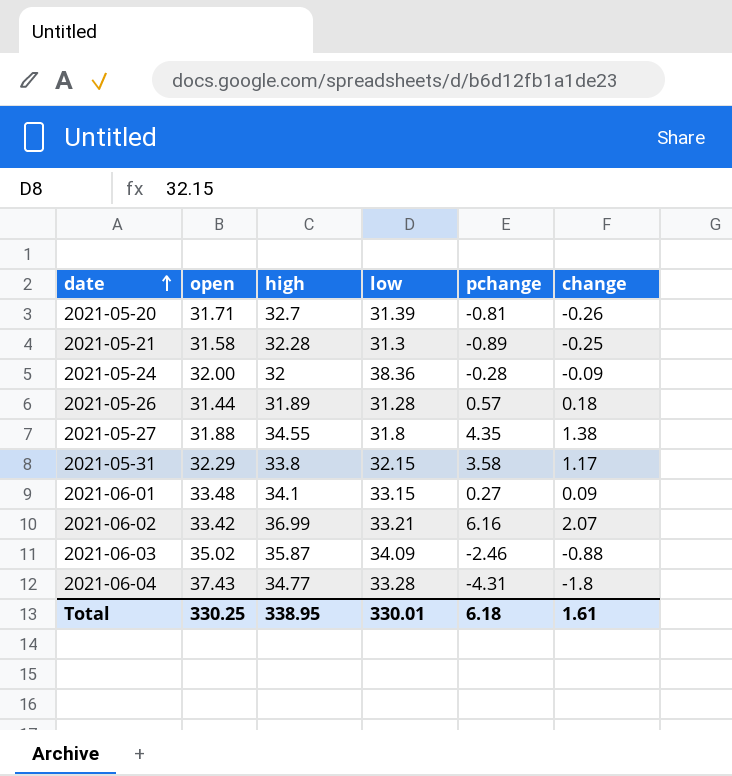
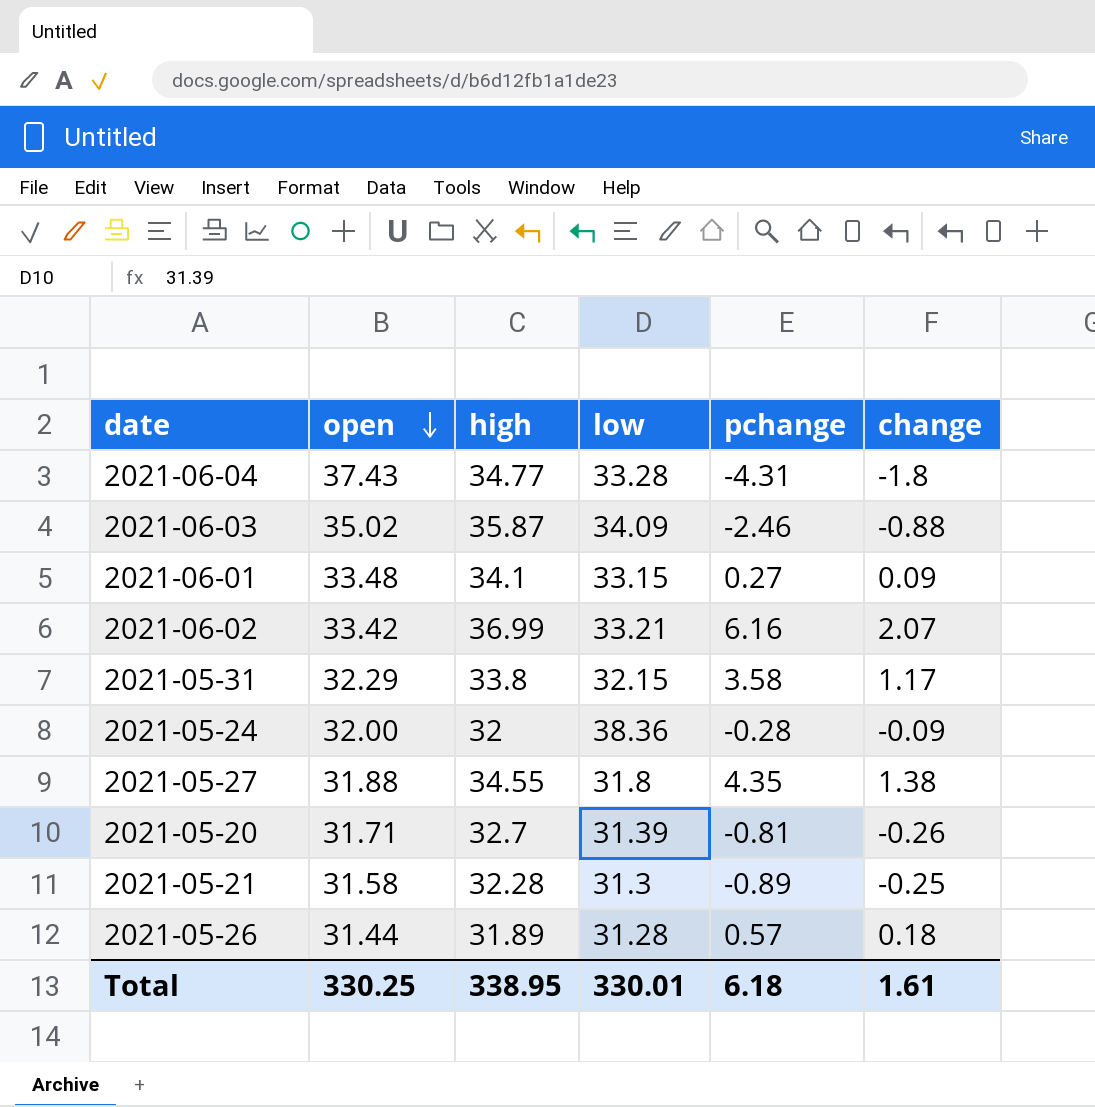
row order: date ascending -> open descending

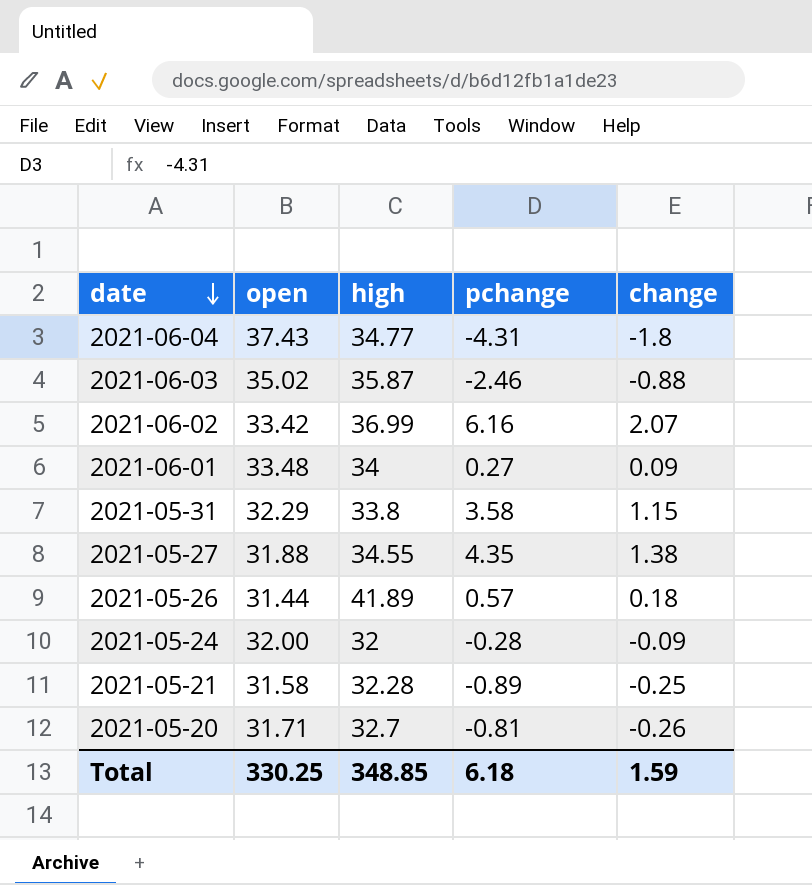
row order: open descending -> date descending
column low | position: 4 -> none
2021-06-01 | high: 34.1 -> 34
2021-05-31 | change: 1.17 -> 1.15
2021-05-26 | high: 31.89 -> 41.89
Total | high: 338.95 -> 348.85
Total | change: 1.61 -> 1.59

